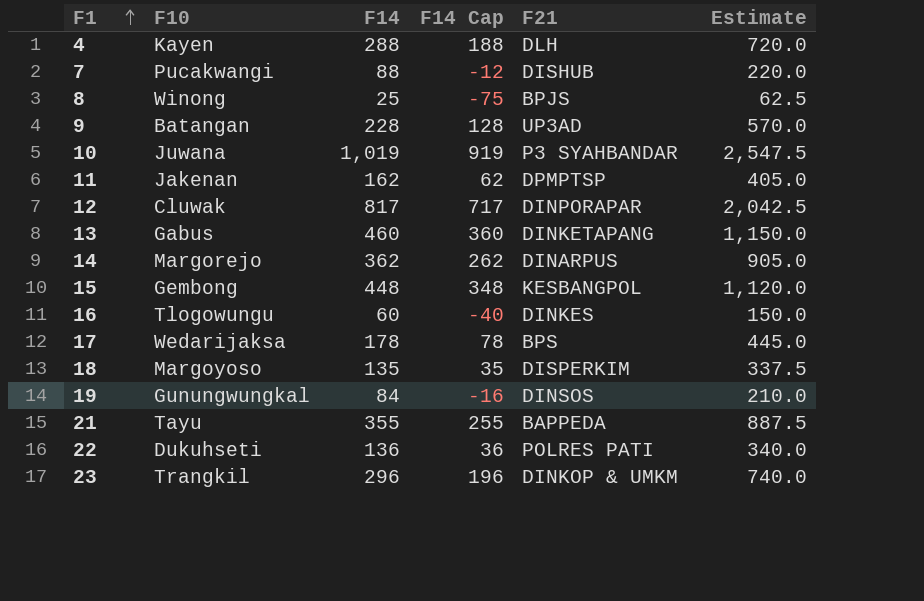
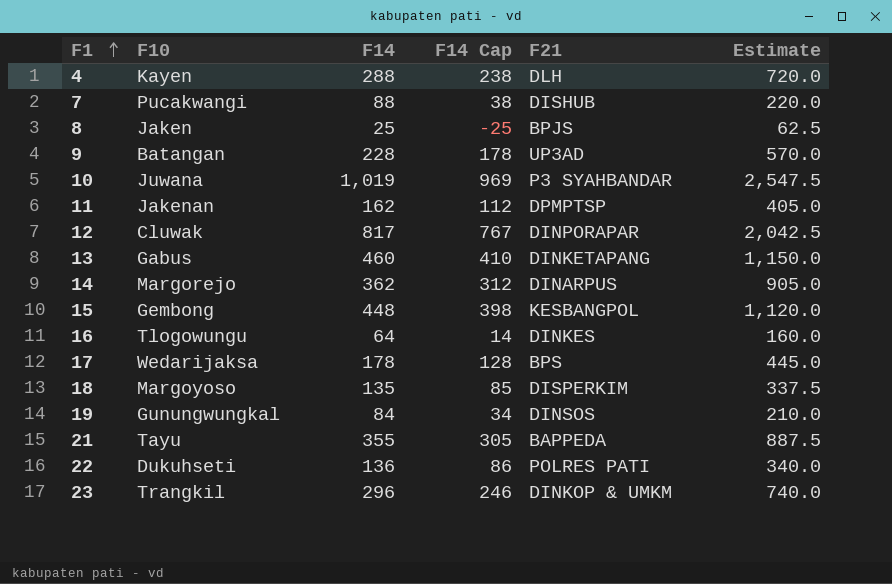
column F14 Cap | formula: [F14] - 100 -> [F14] - 50
8 | F10: Winong -> Jaken
16 | F14: 60 -> 64
16 | Estimate: 150.0 -> 160.0

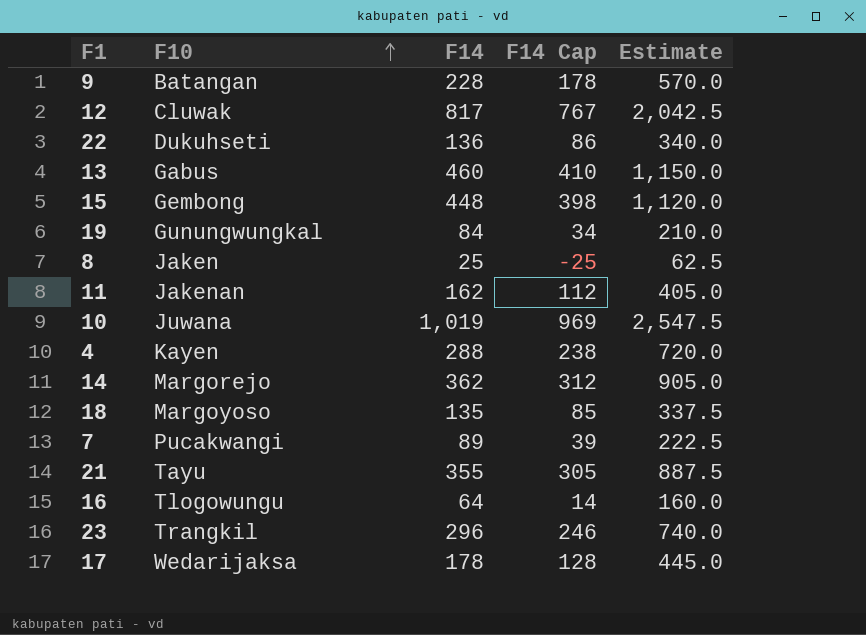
row order: F1 ascending -> F10 ascending
column F21 | position: 5 -> none
7 | F14: 88 -> 89
7 | F14 Cap: 38 -> 39
7 | Estimate: 220.0 -> 222.5

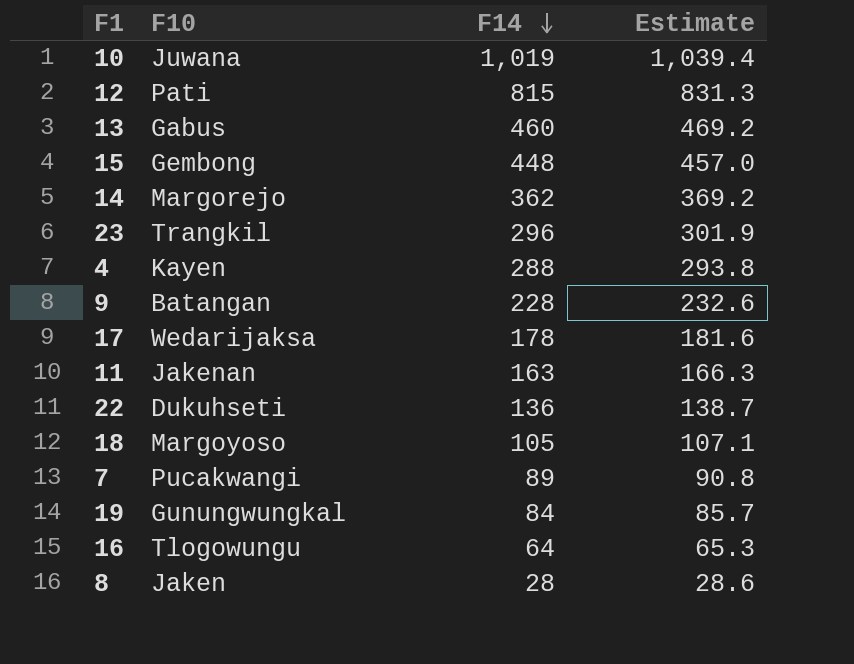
row order: F10 ascending -> F14 descending
column F14 Cap | formula: [F14] - 50 -> none
column Estimate | formula: [F14] * 2.5 -> [F14] * 1.02
row 21: Tayu | 355 | 305 | 887.5 -> none
12 | F10: Cluwak -> Pati
12 | F14: 817 -> 815
11 | F14: 162 -> 163
18 | F14: 135 -> 105
8 | F14: 25 -> 28

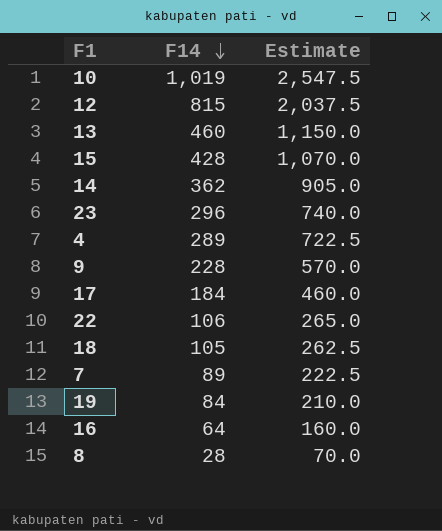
column F10 | position: 2 -> none
column Estimate | formula: [F14] * 1.02 -> [F14] * 2.5
row 11: Jakenan | 163 | 166.3 -> none
15 | F14: 448 -> 428
4 | F14: 288 -> 289
17 | F14: 178 -> 184
22 | F14: 136 -> 106

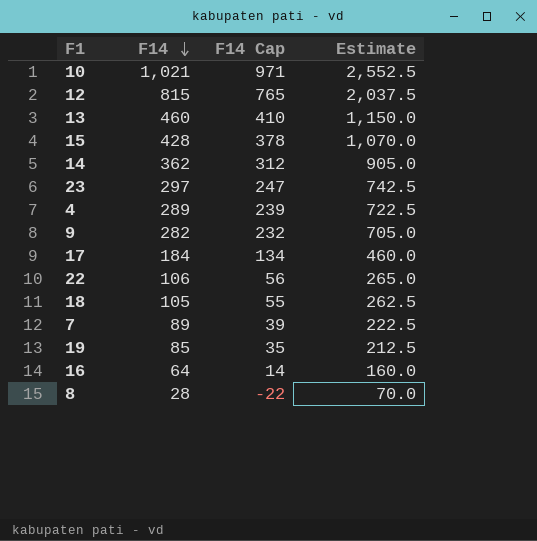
column F14 Cap | formula: none -> [F14] - 50
10 | F14: 1,019 -> 1,021
10 | Estimate: 2,547.5 -> 2,552.5
23 | F14: 296 -> 297
23 | Estimate: 740.0 -> 742.5
9 | F14: 228 -> 282
9 | Estimate: 570.0 -> 705.0
19 | F14: 84 -> 85
19 | Estimate: 210.0 -> 212.5

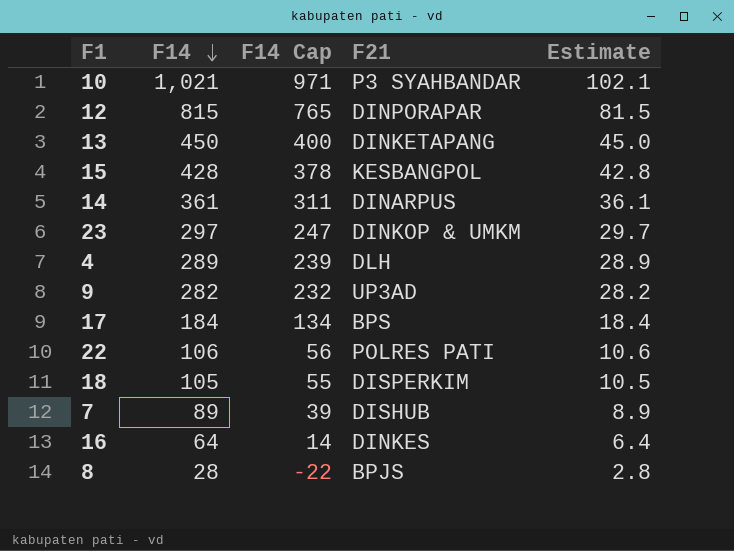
column F21 | position: none -> 4
column Estimate | formula: [F14] * 2.5 -> [F14] * 0.1
row 19: 85 | 35 | 212.5 -> none
13 | F14: 460 -> 450
13 | F14 Cap: 410 -> 400
14 | F14: 362 -> 361
14 | F14 Cap: 312 -> 311

